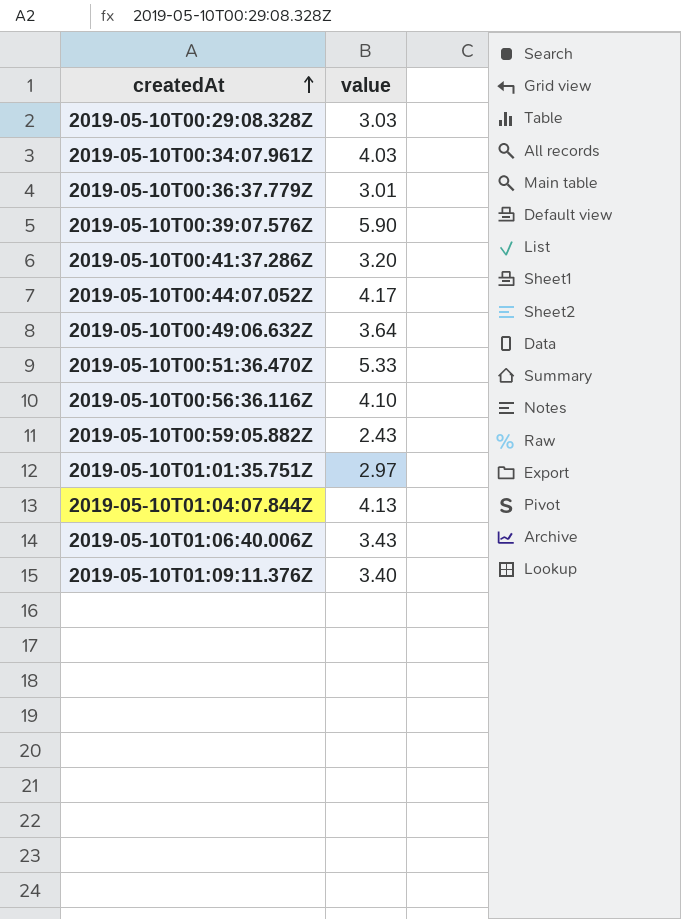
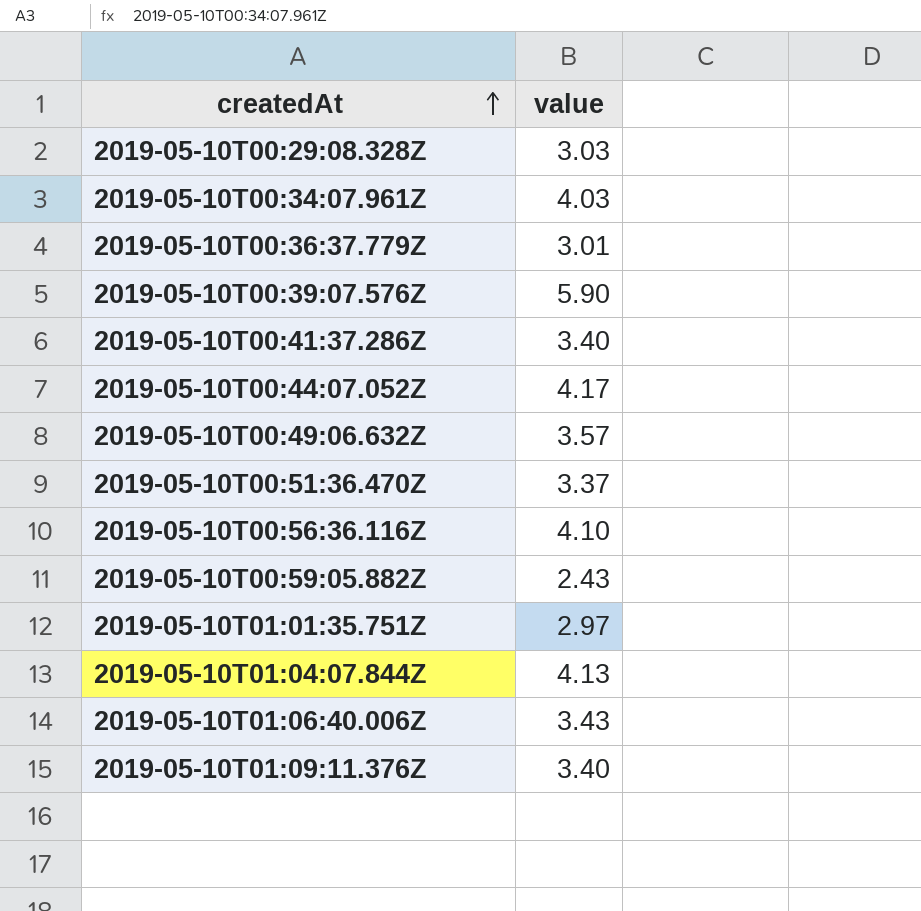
2019-05-10T00:41:37.286Z | value: 3.20 -> 3.40
2019-05-10T00:49:06.632Z | value: 3.64 -> 3.57
2019-05-10T00:51:36.470Z | value: 5.33 -> 3.37

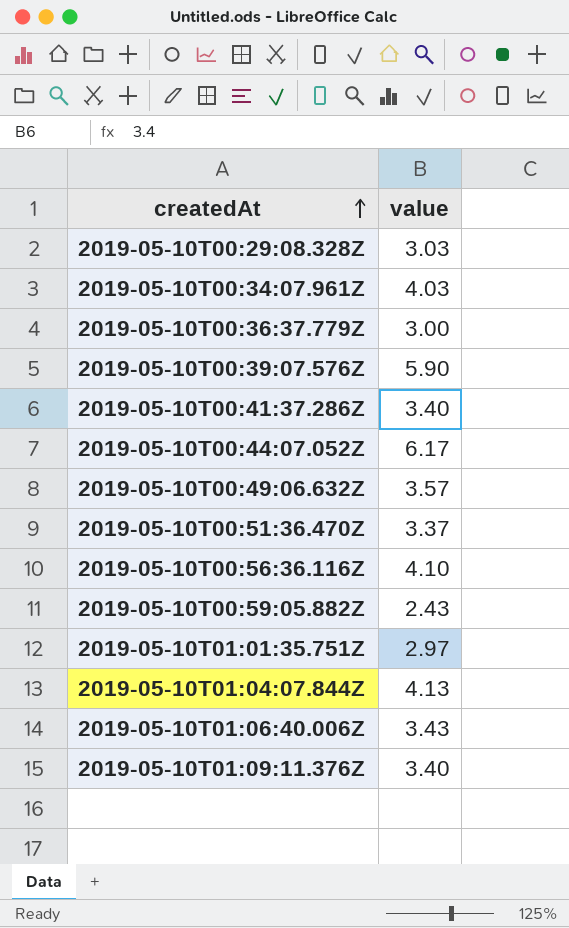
2019-05-10T00:36:37.779Z | value: 3.01 -> 3.00
2019-05-10T00:44:07.052Z | value: 4.17 -> 6.17

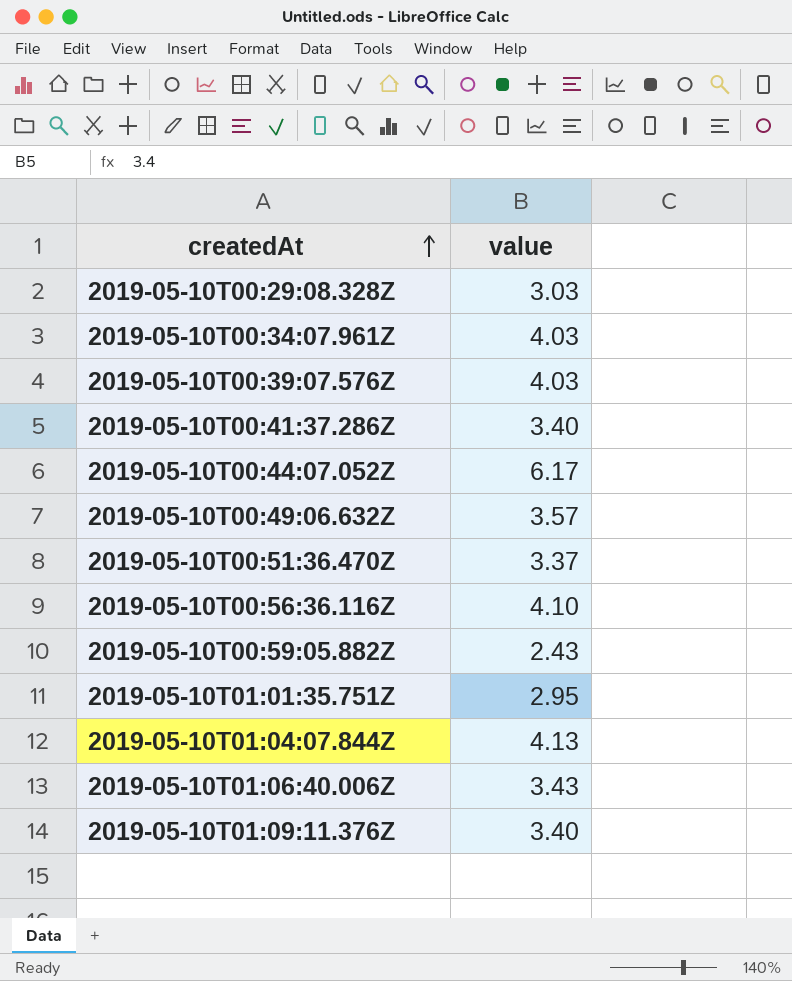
row 2019-05-10T00:36:37.779Z: 3.00 -> none
2019-05-10T00:39:07.576Z | value: 5.90 -> 4.03
2019-05-10T01:01:35.751Z | value: 2.97 -> 2.95

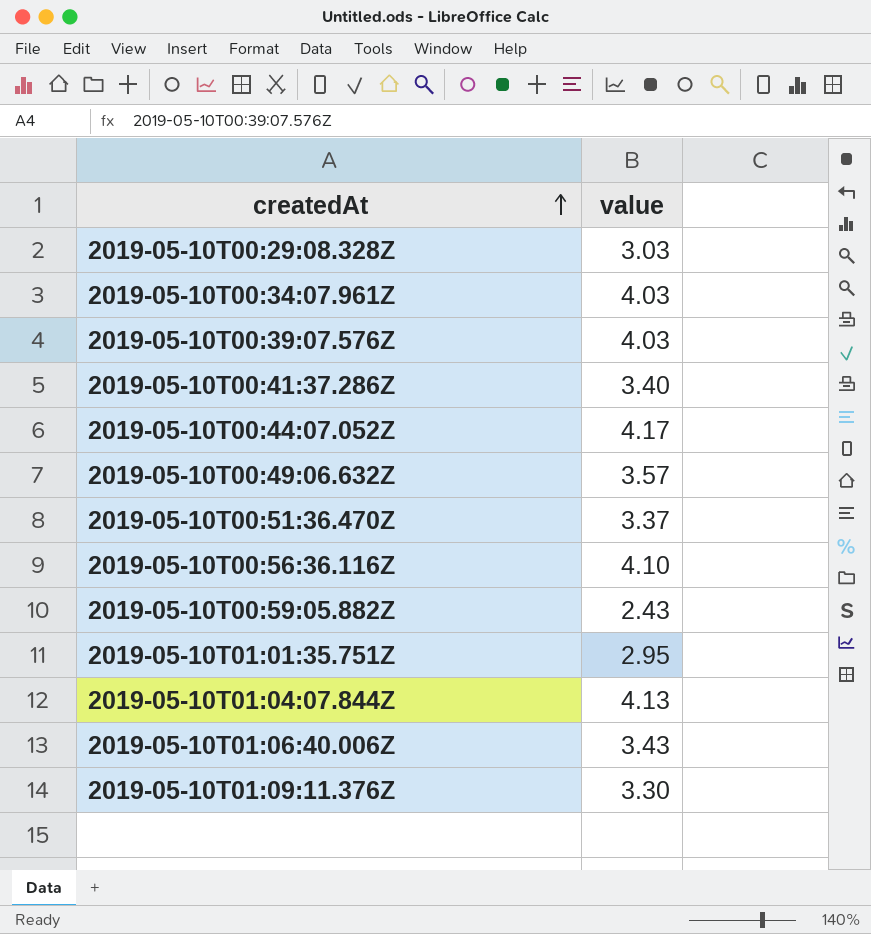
2019-05-10T00:44:07.052Z | value: 6.17 -> 4.17
2019-05-10T01:09:11.376Z | value: 3.40 -> 3.30

